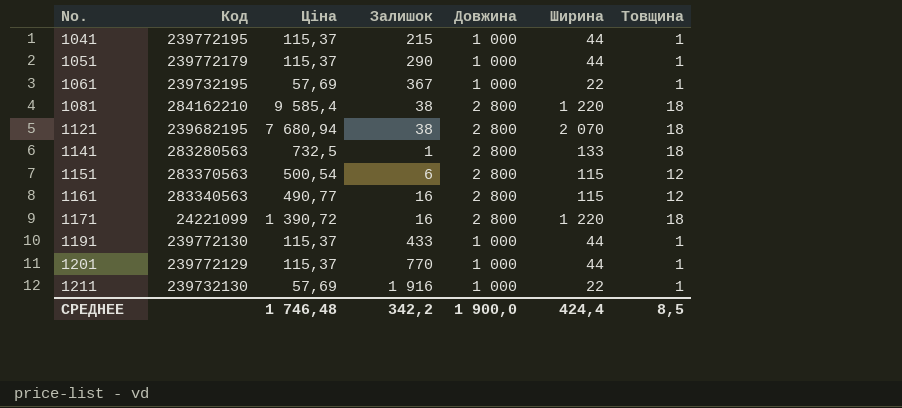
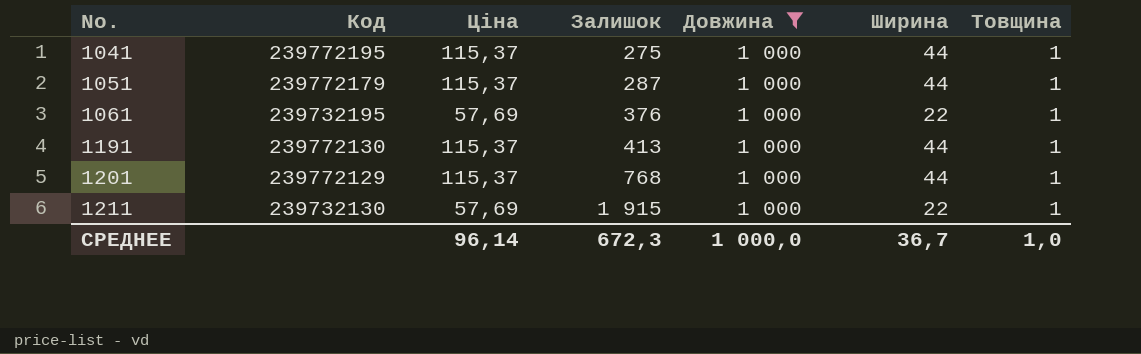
filter: none -> Довжина = 1 000
1041 | Залишок: 215 -> 275
1051 | Залишок: 290 -> 287
1061 | Залишок: 367 -> 376
1191 | Залишок: 433 -> 413
1201 | Залишок: 770 -> 768
1211 | Залишок: 1 916 -> 1 915
СРЕДНЕЕ | Ціна: 1 746,48 -> 96,14
СРЕДНЕЕ | Залишок: 342,2 -> 672,3
СРЕДНЕЕ | Довжина: 1 900,0 -> 1 000,0
СРЕДНЕЕ | Ширина: 424,4 -> 36,7
СРЕДНЕЕ | Товщина: 8,5 -> 1,0

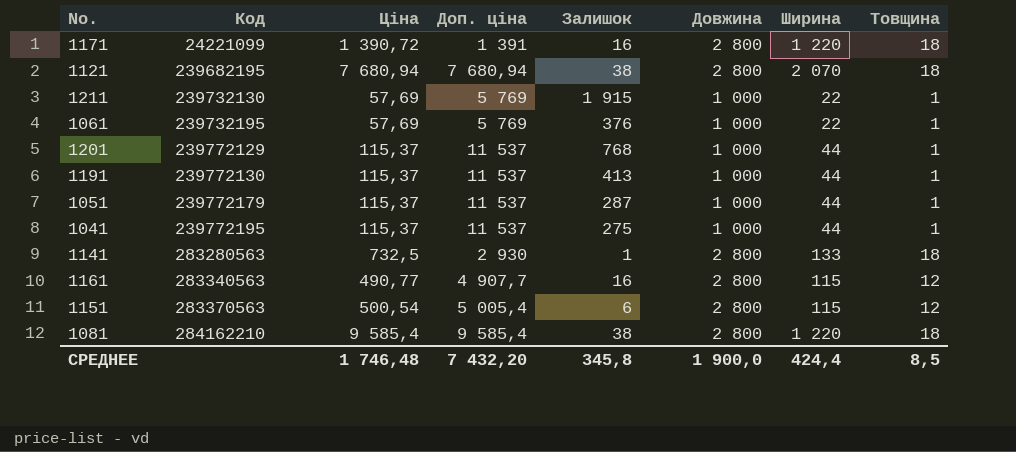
filter: Довжина = 1 000 -> none
row order: No. ascending -> Код ascending
column Доп. ціна | position: none -> 4
СРЕДНЕЕ | Ціна: 96,14 -> 1 746,48
СРЕДНЕЕ | Залишок: 672,3 -> 345,8
СРЕДНЕЕ | Довжина: 1 000,0 -> 1 900,0
СРЕДНЕЕ | Ширина: 36,7 -> 424,4
СРЕДНЕЕ | Товщина: 1,0 -> 8,5

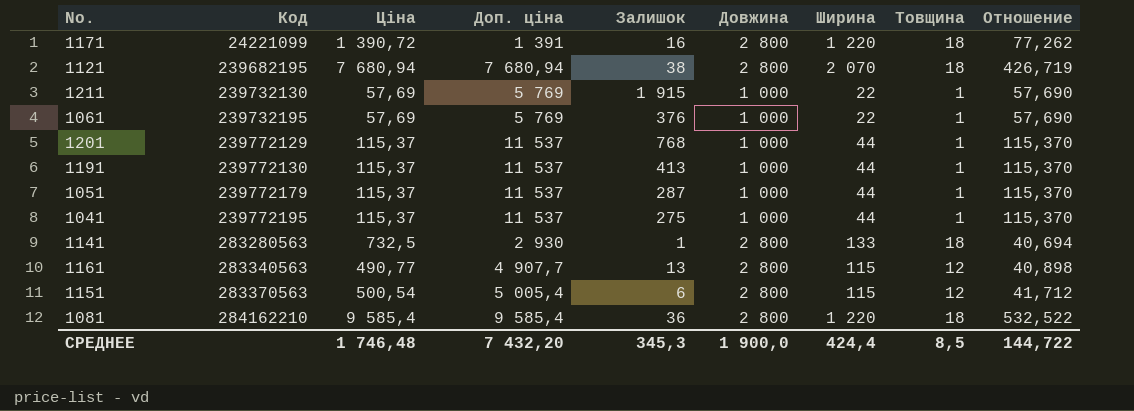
column Отношение | formula: none -> [Ціна] / [Товщина]
1161 | Залишок: 16 -> 13
1081 | Залишок: 38 -> 36
СРЕДНЕЕ | Залишок: 345,8 -> 345,3

